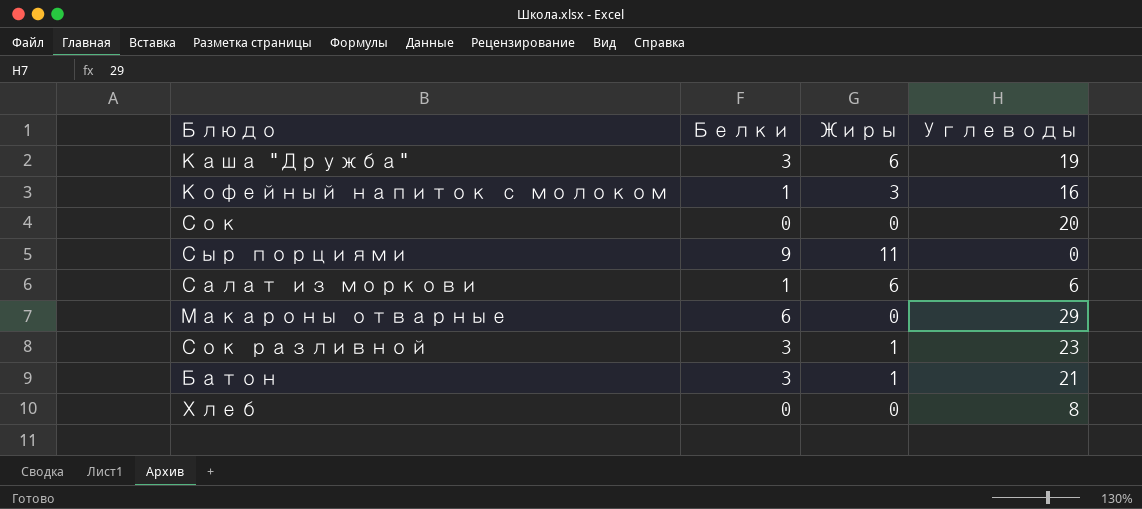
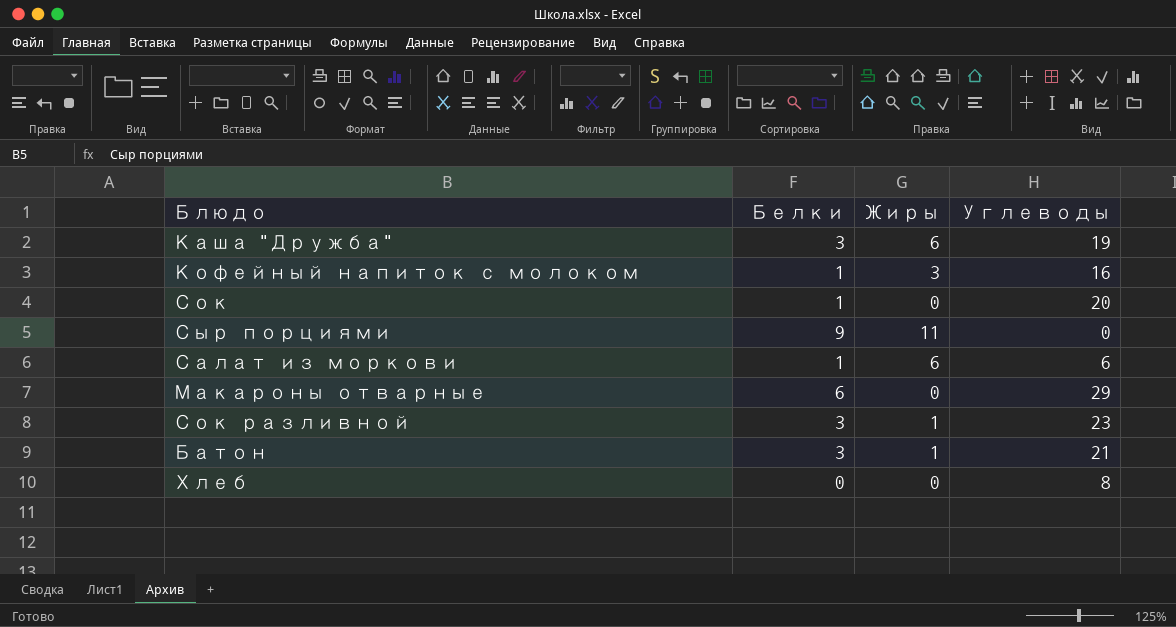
Сок | Белки: 0 -> 1

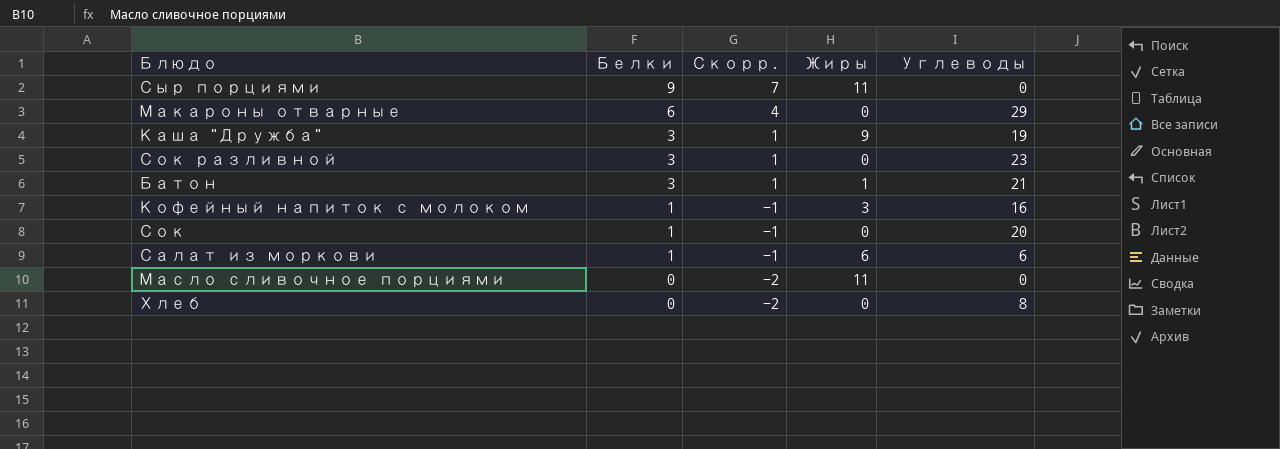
row order: none -> Белки descending
column Скорр. | formula: none -> [Белки] - 2
Каша "Дружба" | Жиры: 6 -> 9
Сок разливной | Жиры: 1 -> 0
row Масло сливочное порциями: none -> 0 | -2 | 11 | 0

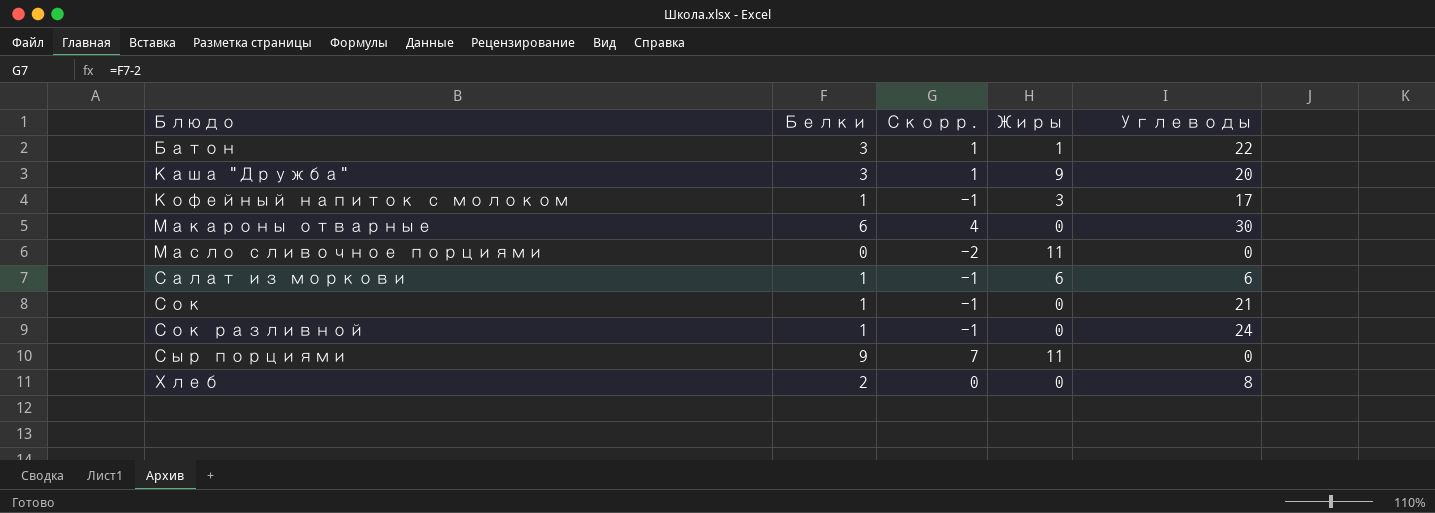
row order: Белки descending -> Блюдо ascending
Батон | Углеводы: 21 -> 22
Каша "Дружба" | Углеводы: 19 -> 20
Кофейный напиток с молоком | Углеводы: 16 -> 17
Макароны отварные | Углеводы: 29 -> 30
Сок | Углеводы: 20 -> 21
Сок разливной | Белки: 3 -> 1
Сок разливной | Скорр.: 1 -> -1
Сок разливной | Углеводы: 23 -> 24
Хлеб | Белки: 0 -> 2
Хлеб | Скорр.: -2 -> 0

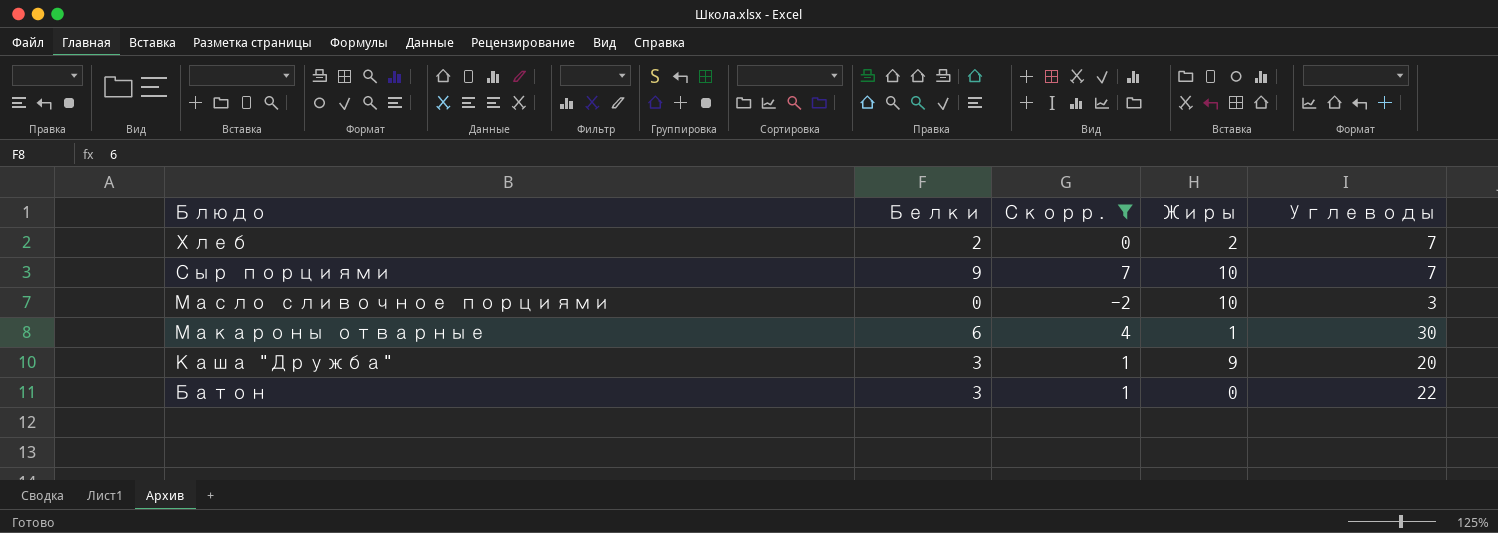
filter: none -> Скорр. != -1
row order: Блюдо ascending -> Блюдо descending
Хлеб | Жиры: 0 -> 2
Хлеб | Углеводы: 8 -> 7
Сыр порциями | Жиры: 11 -> 10
Сыр порциями | Углеводы: 0 -> 7
Масло сливочное порциями | Жиры: 11 -> 10
Масло сливочное порциями | Углеводы: 0 -> 3
Макароны отварные | Жиры: 0 -> 1
Батон | Жиры: 1 -> 0

